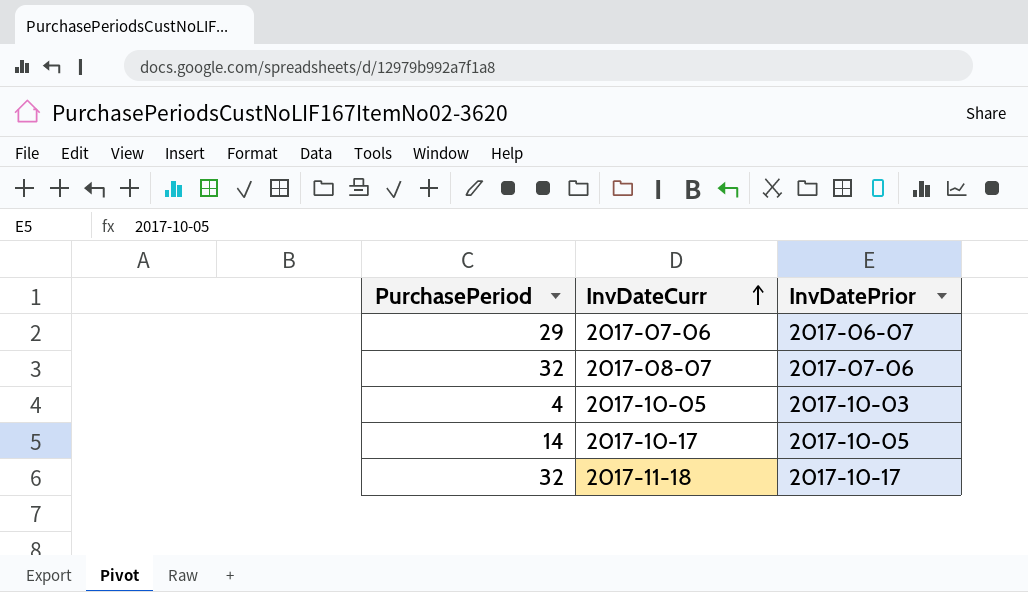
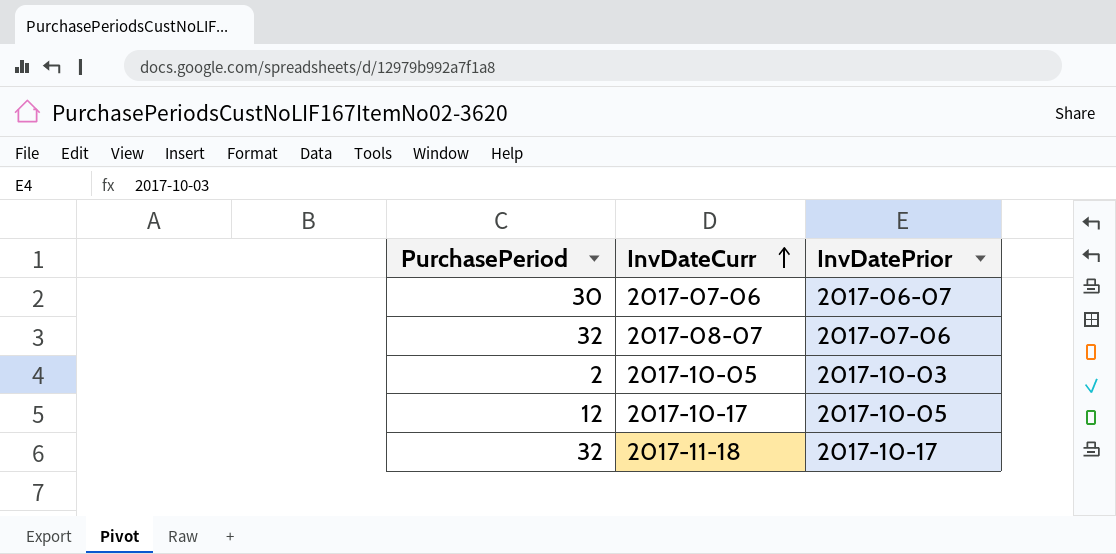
2017-07-06 | PurchasePeriod: 29 -> 30
2017-10-05 | PurchasePeriod: 4 -> 2
2017-10-17 | PurchasePeriod: 14 -> 12

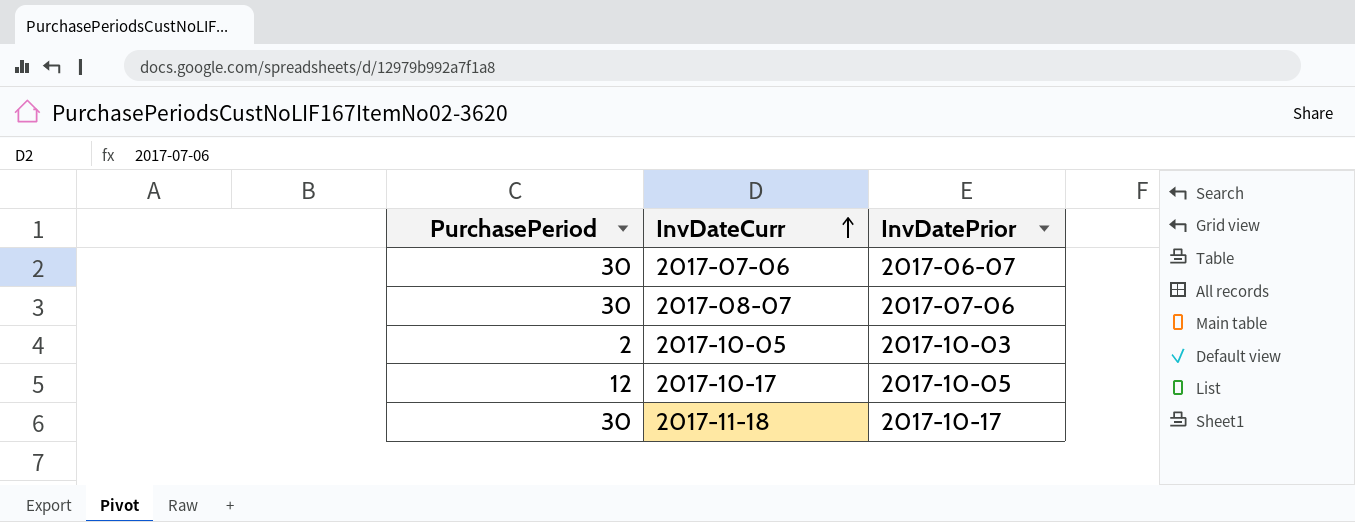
2017-08-07 | PurchasePeriod: 32 -> 30
2017-11-18 | PurchasePeriod: 32 -> 30

